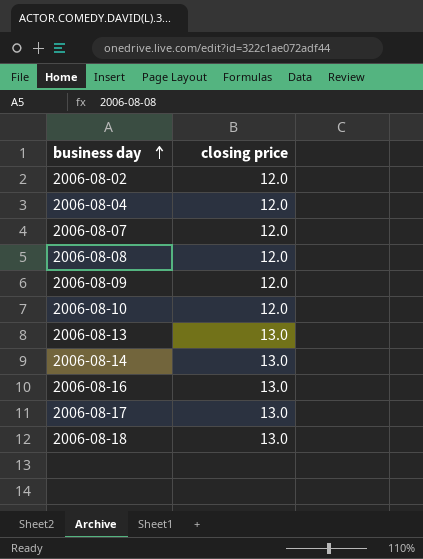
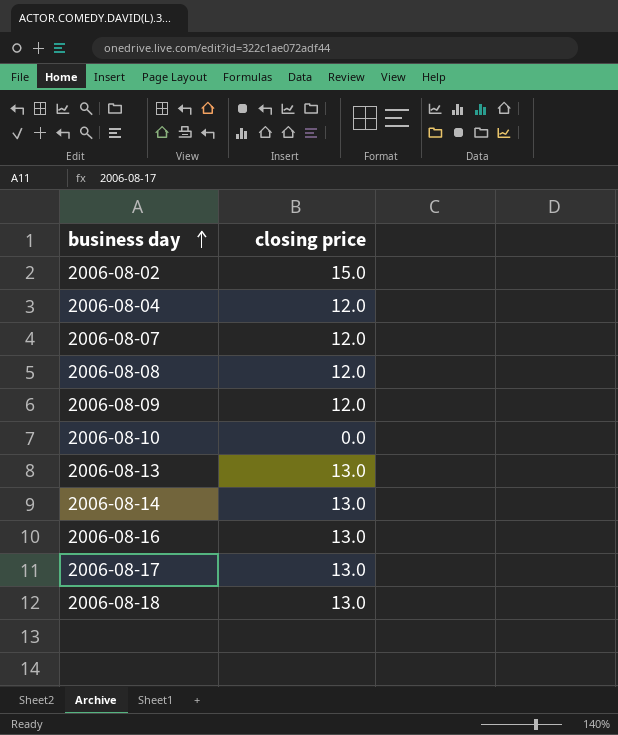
2006-08-02 | closing price: 12.0 -> 15.0
2006-08-10 | closing price: 12.0 -> 0.0

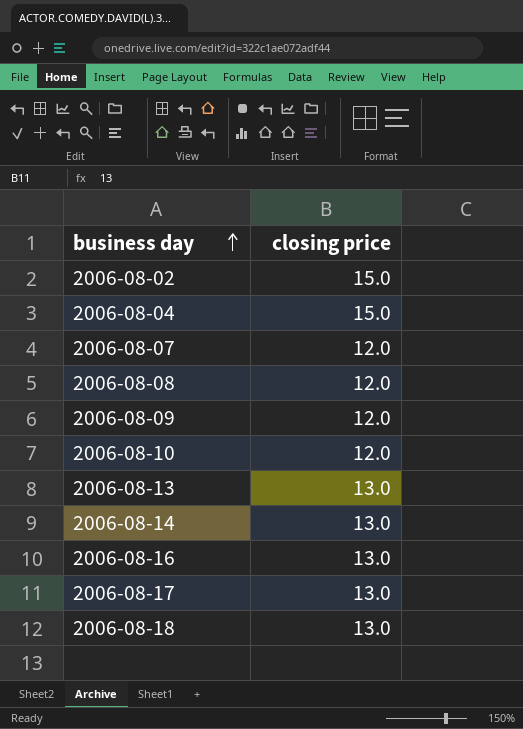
2006-08-04 | closing price: 12.0 -> 15.0
2006-08-10 | closing price: 0.0 -> 12.0

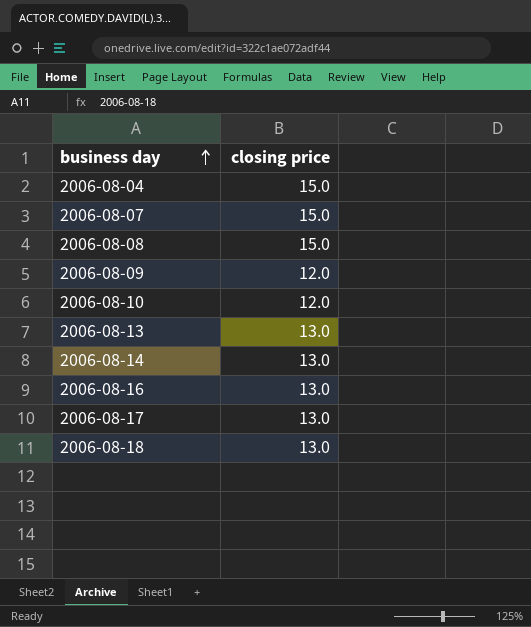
row 2006-08-02: 15.0 -> none
2006-08-07 | closing price: 12.0 -> 15.0
2006-08-08 | closing price: 12.0 -> 15.0

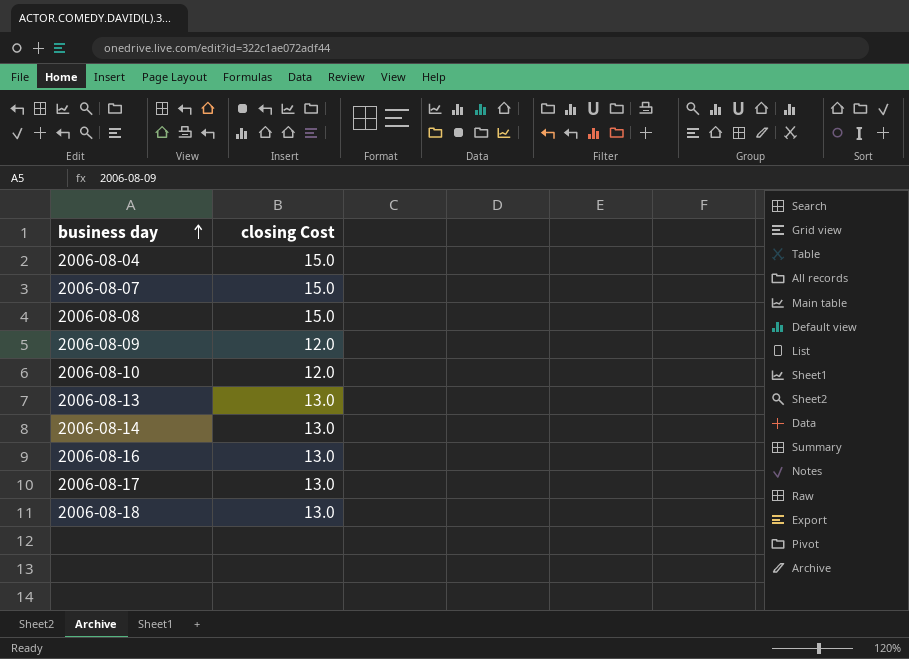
column name: closing price -> closing Cost

